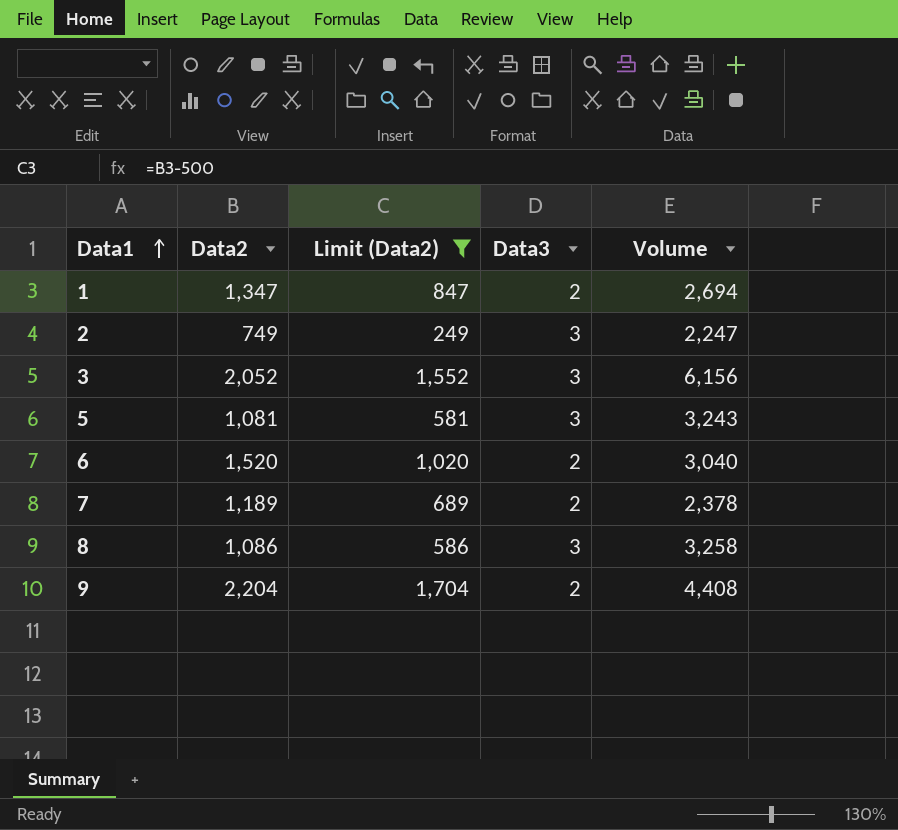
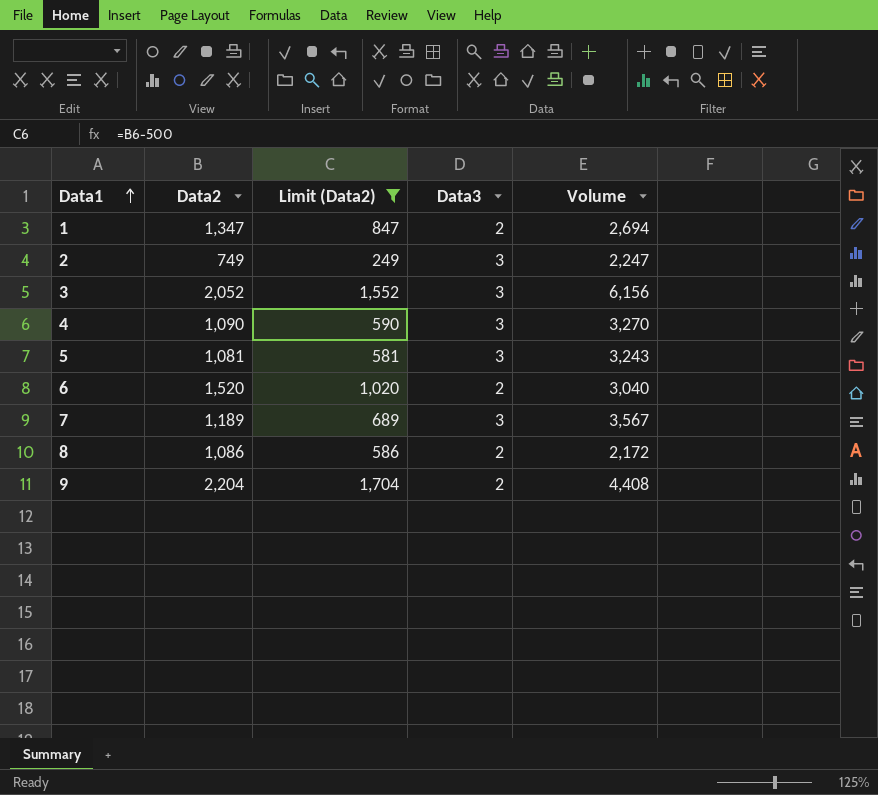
row 4: none -> 1,090 | 590 | 3 | 3,270
7 | Data3: 2 -> 3
7 | Volume: 2,378 -> 3,567
8 | Data3: 3 -> 2
8 | Volume: 3,258 -> 2,172

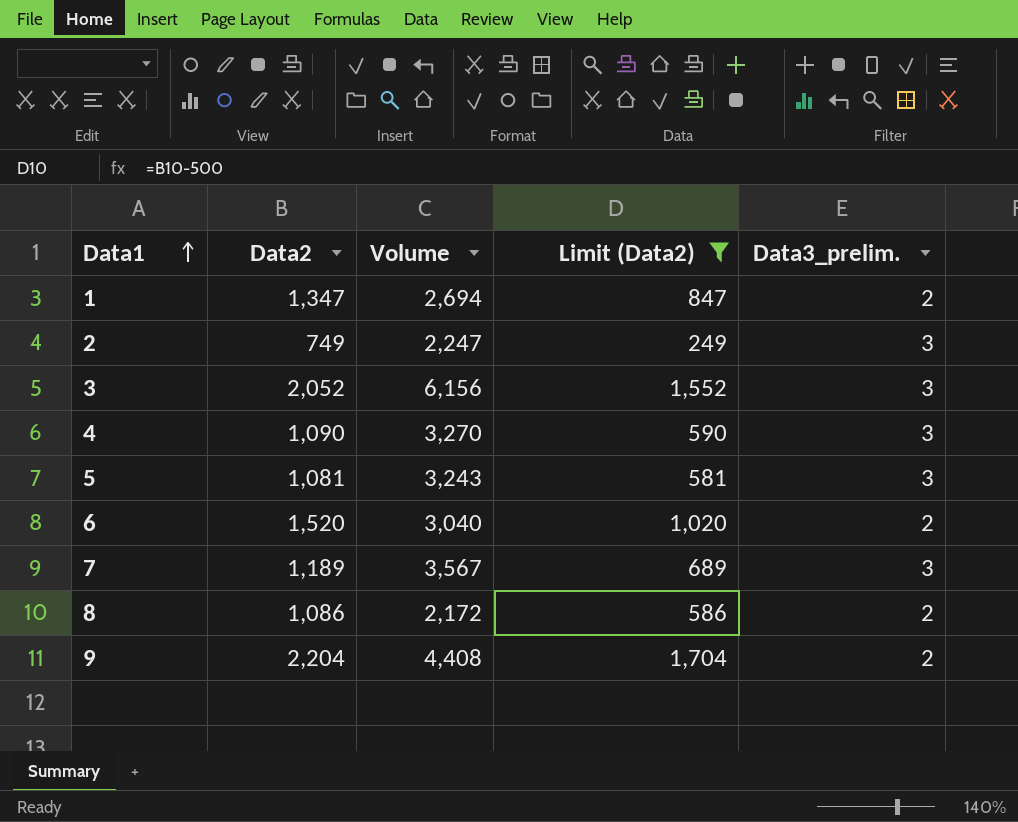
column Volume | position: 5 -> 3
column name: Data3 -> Data3_prelim.

